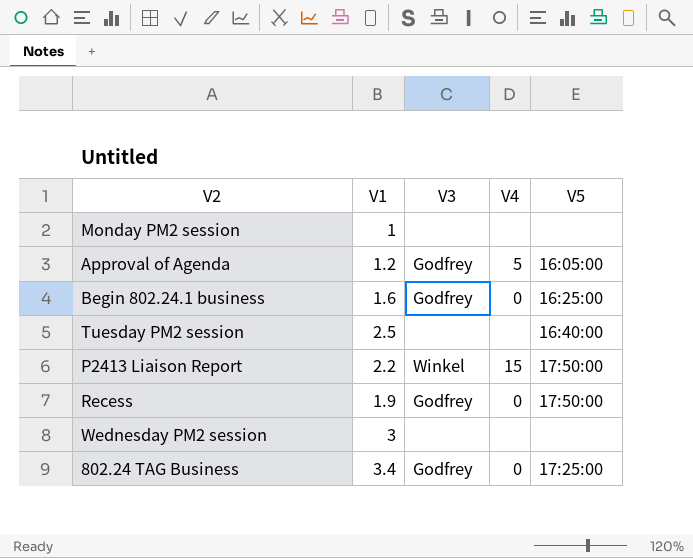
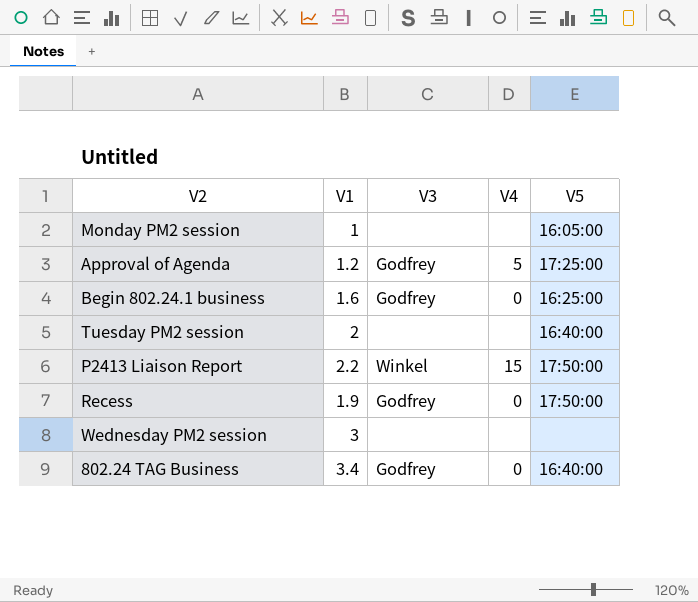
Monday PM2 session | V5: none -> 16:05:00
Approval of Agenda | V5: 16:05:00 -> 17:25:00
Tuesday PM2 session | V1: 2.5 -> 2
802.24 TAG Business | V5: 17:25:00 -> 16:40:00

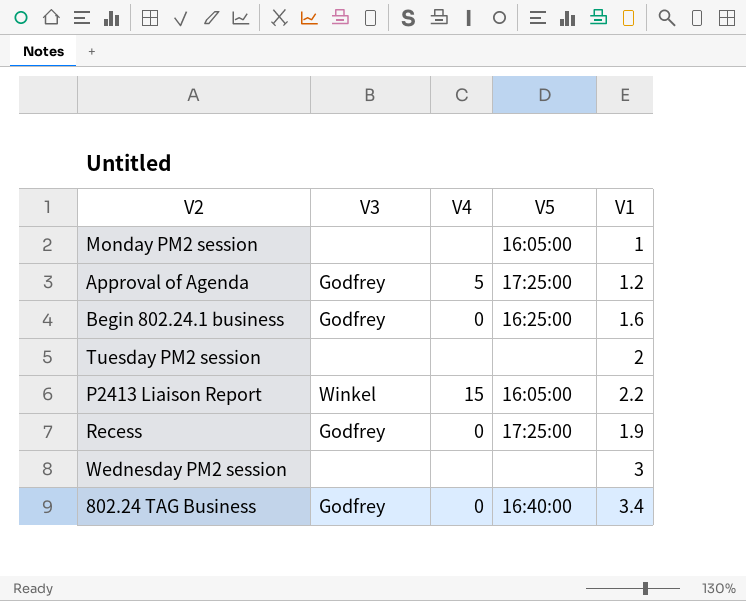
column V1 | position: 2 -> 5
Tuesday PM2 session | V5: 16:40:00 -> none
P2413 Liaison Report | V5: 17:50:00 -> 16:05:00
Recess | V5: 17:50:00 -> 17:25:00

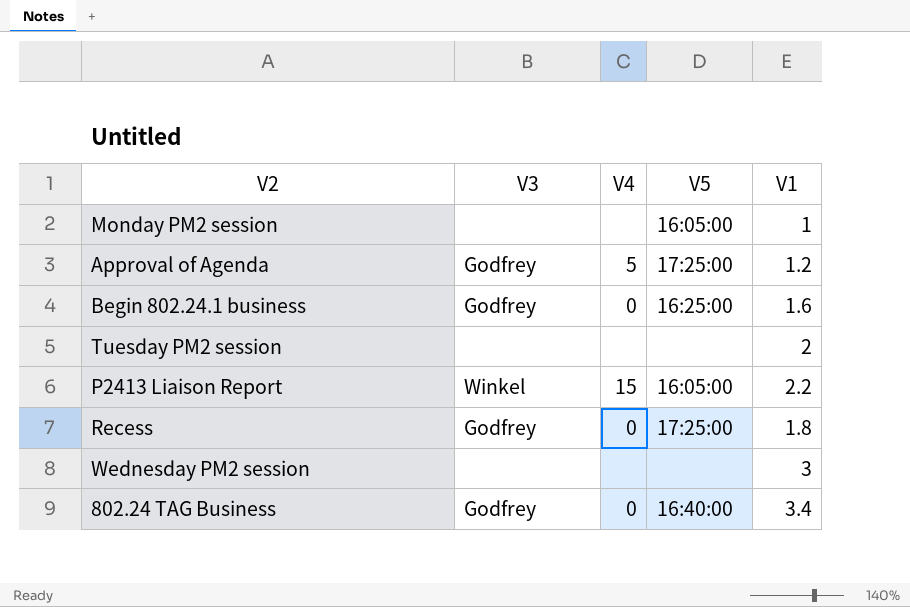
Recess | V1: 1.9 -> 1.8

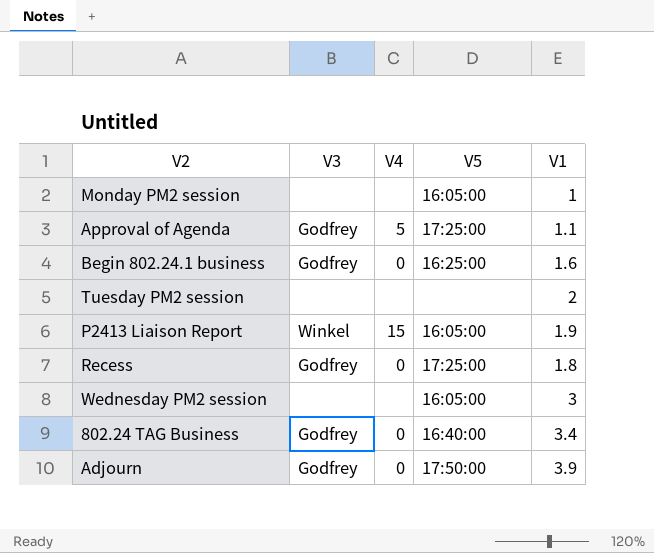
Approval of Agenda | V1: 1.2 -> 1.1
P2413 Liaison Report | V1: 2.2 -> 1.9
Wednesday PM2 session | V5: none -> 16:05:00
row Adjourn: none -> Godfrey | 0 | 17:50:00 | 3.9

